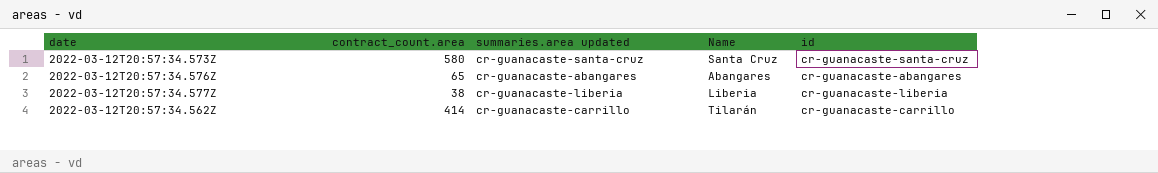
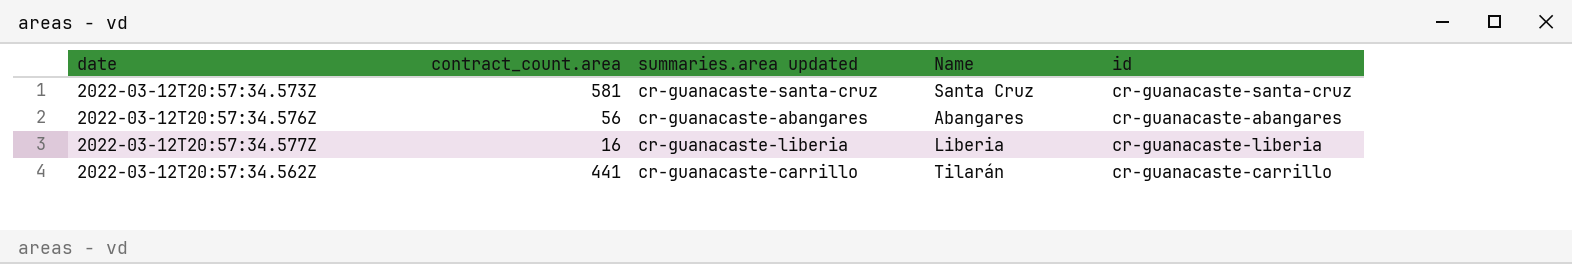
2022-03-12T20:57:34.573Z | contract_count.area: 580 -> 581
2022-03-12T20:57:34.576Z | contract_count.area: 65 -> 56
2022-03-12T20:57:34.577Z | contract_count.area: 38 -> 16
2022-03-12T20:57:34.562Z | contract_count.area: 414 -> 441

